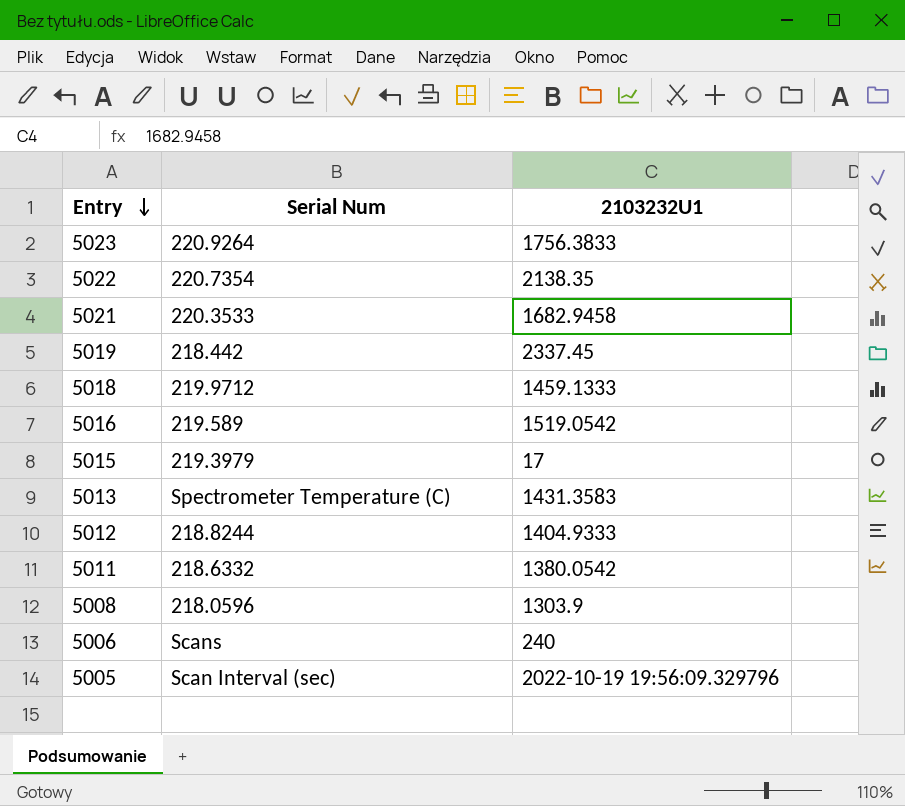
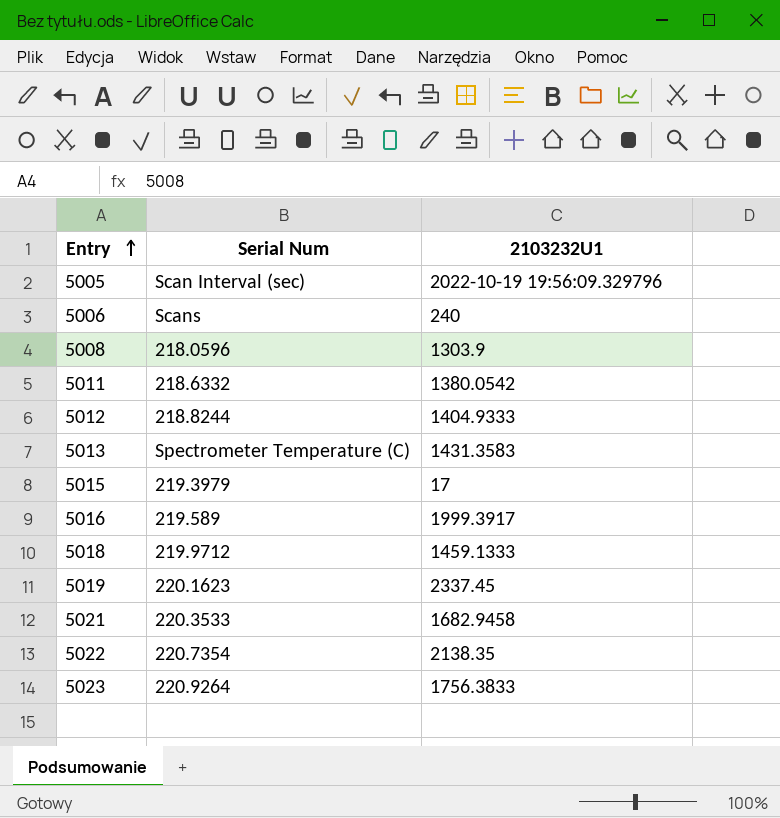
row order: Entry descending -> Entry ascending
5016 | 2103232U1: 1519.0542 -> 1999.3917
5019 | Serial Num: 218.442 -> 220.1623

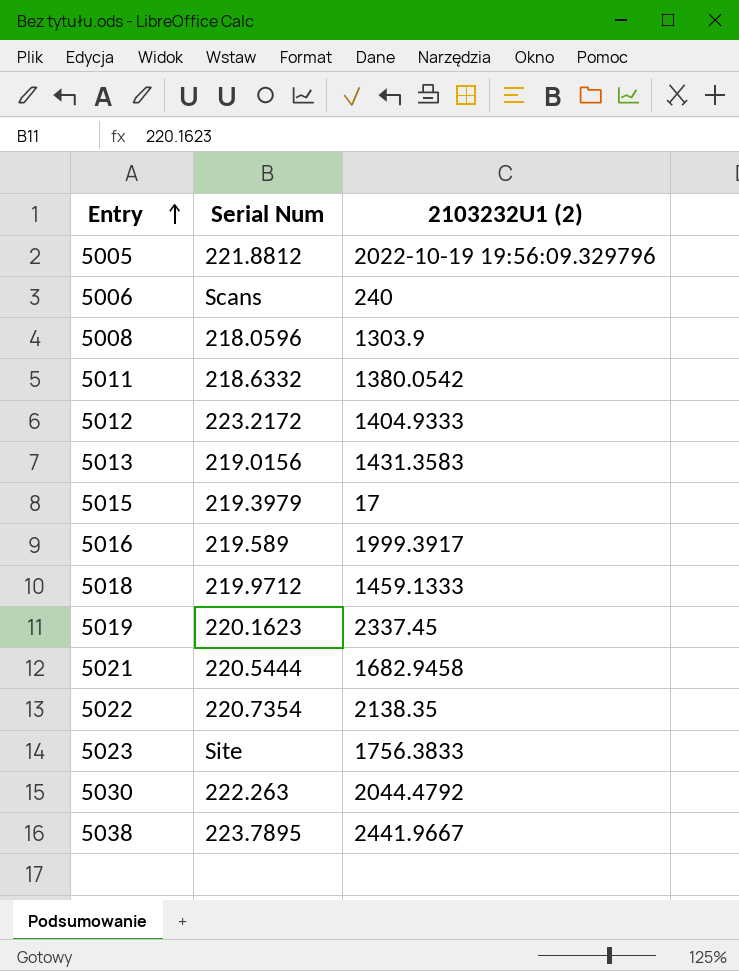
column name: 2103232U1 -> 2103232U1 (2)
5005 | Serial Num: Scan Interval (sec) -> 221.8812
5012 | Serial Num: 218.8244 -> 223.2172
5013 | Serial Num: Spectrometer Temperature (C) -> 219.0156
5021 | Serial Num: 220.3533 -> 220.5444
5023 | Serial Num: 220.9264 -> Site
row 5030: none -> 222.263 | 2044.4792
row 5038: none -> 223.7895 | 2441.9667

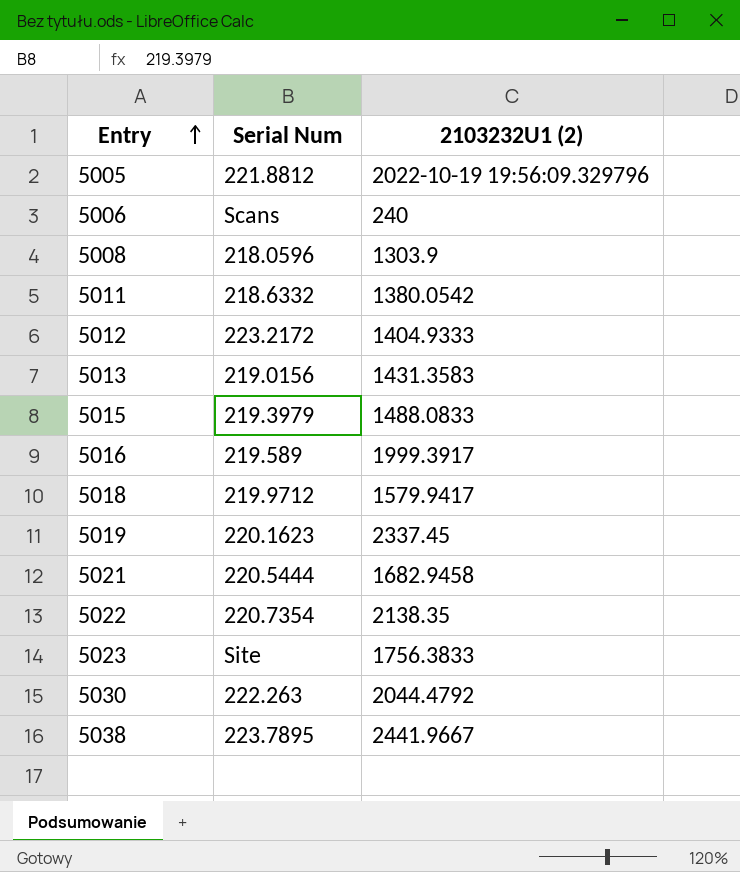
5015 | 2103232U1 (2): 17 -> 1488.0833
5018 | 2103232U1 (2): 1459.1333 -> 1579.9417

